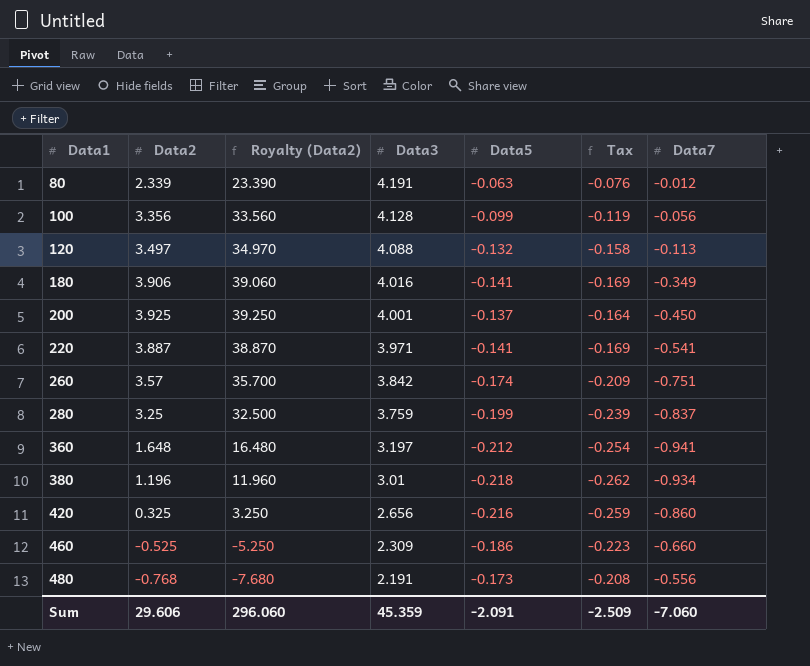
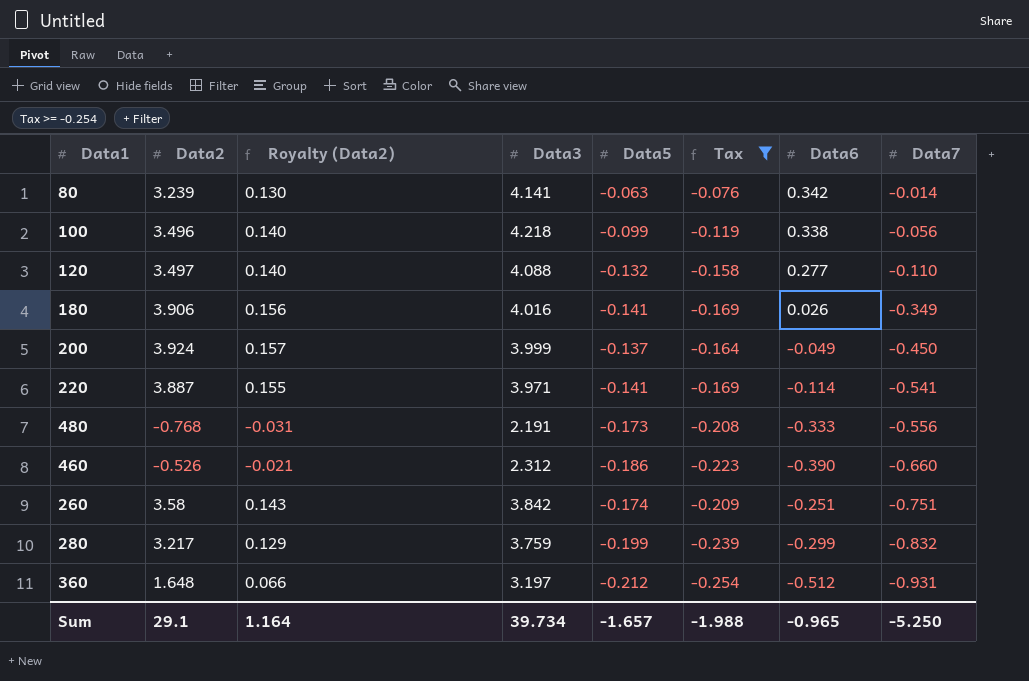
filter: none -> Tax >= -0.254
row order: Data1 ascending -> Data7 descending
column Royalty (Data2) | formula: [Data2] * 10 -> [Data2] * 0.04
column Data6 | position: none -> 7
80 | Data2: 2.339 -> 3.239
80 | Data3: 4.191 -> 4.141
80 | Data7: -0.012 -> -0.014
100 | Data2: 3.356 -> 3.496
100 | Data3: 4.128 -> 4.218
120 | Data7: -0.113 -> -0.110
200 | Data2: 3.925 -> 3.924
200 | Data3: 4.001 -> 3.999
460 | Data2: -0.525 -> -0.526
460 | Data3: 2.309 -> 2.312
260 | Data2: 3.57 -> 3.58
280 | Data2: 3.25 -> 3.217
280 | Data7: -0.837 -> -0.832
360 | Data7: -0.941 -> -0.931
Sum | Data2: 29.606 -> 29.1
Sum | Royalty (Data2): 296.060 -> 1.164
Sum | Data3: 45.359 -> 39.734
Sum | Data5: -2.091 -> -1.657
Sum | Tax: -2.509 -> -1.988
Sum | Data7: -7.060 -> -5.250

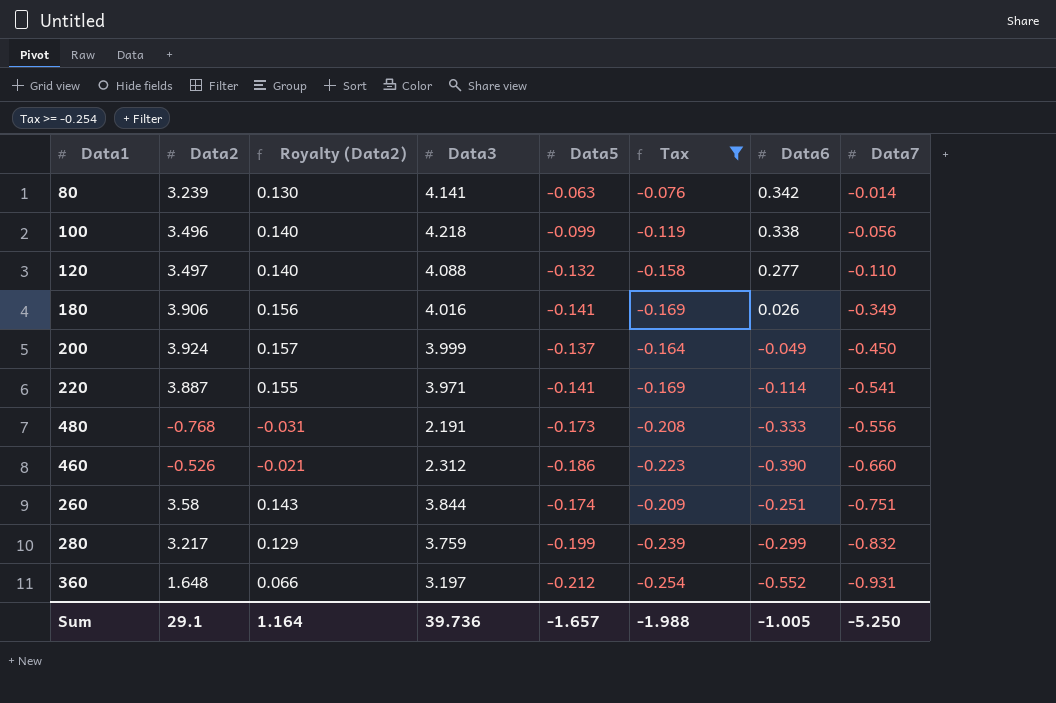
260 | Data3: 3.842 -> 3.844
360 | Data6: -0.512 -> -0.552
Sum | Data3: 39.734 -> 39.736
Sum | Data6: -0.965 -> -1.005

